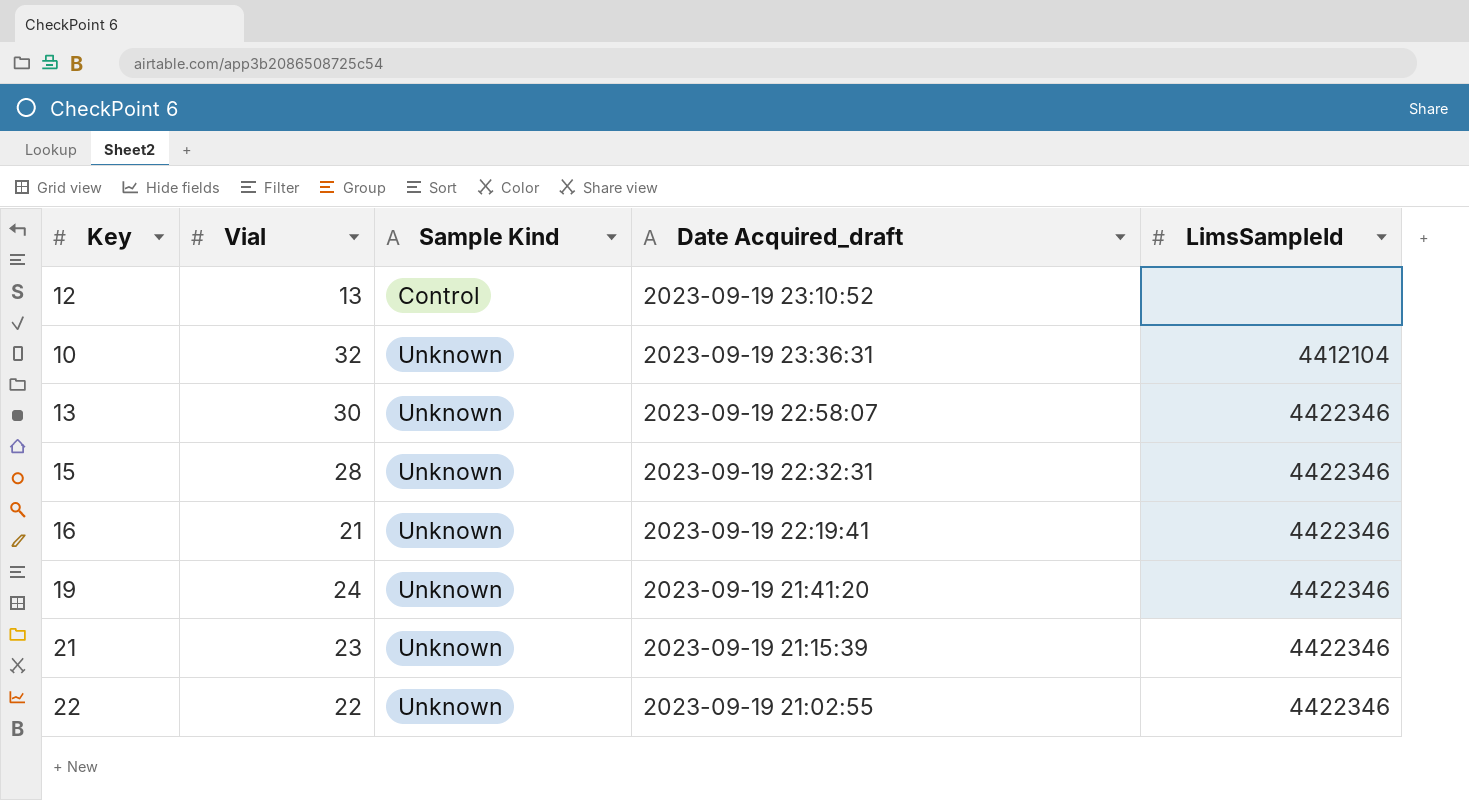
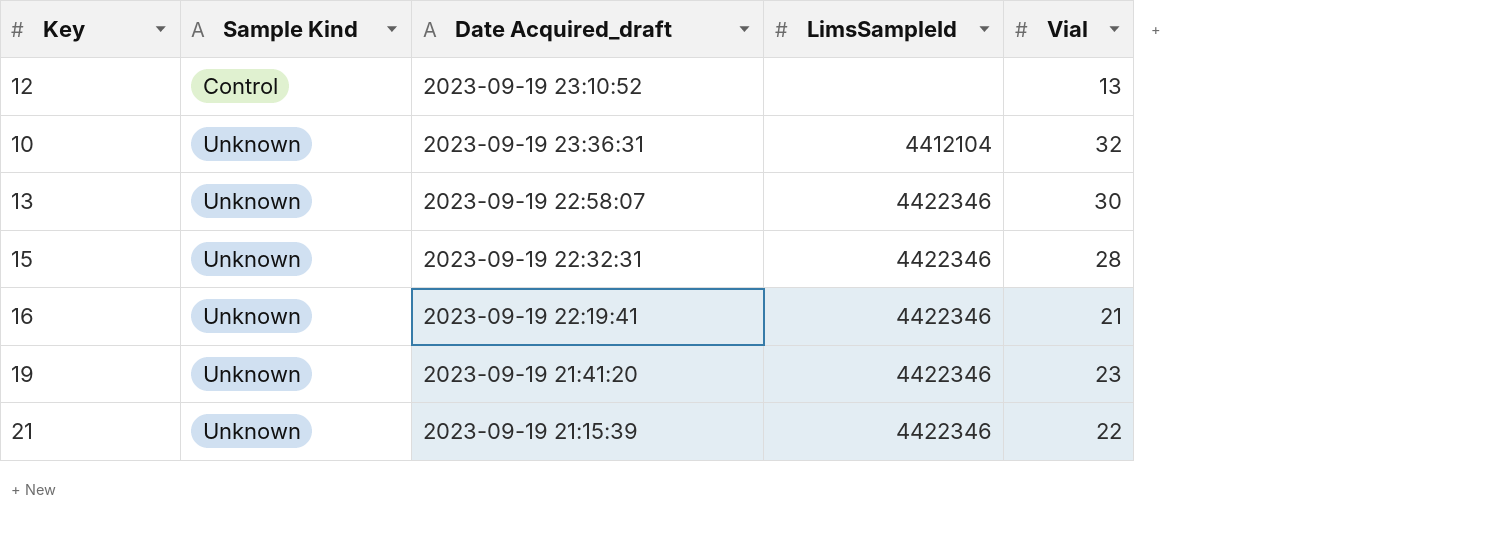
column Vial | position: 2 -> 5
row 22: 22 | Unknown | 2023-09-19 21:02:55 | 4422346 -> none
19 | Vial: 24 -> 23
21 | Vial: 23 -> 22

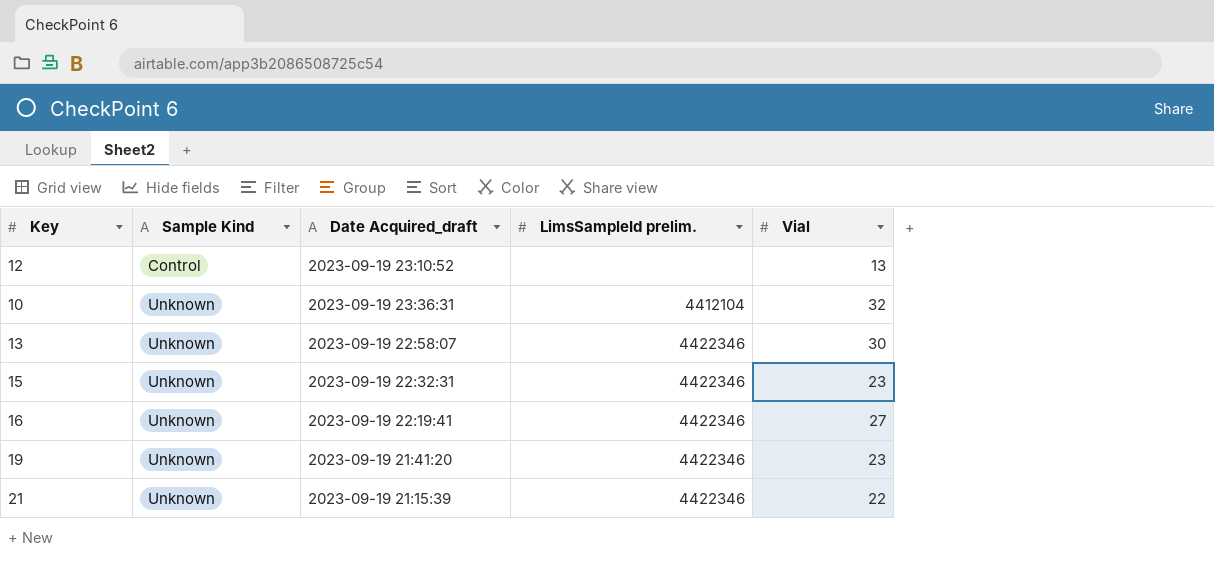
column name: LimsSampleId -> LimsSampleId prelim.
15 | Vial: 28 -> 23
16 | Vial: 21 -> 27

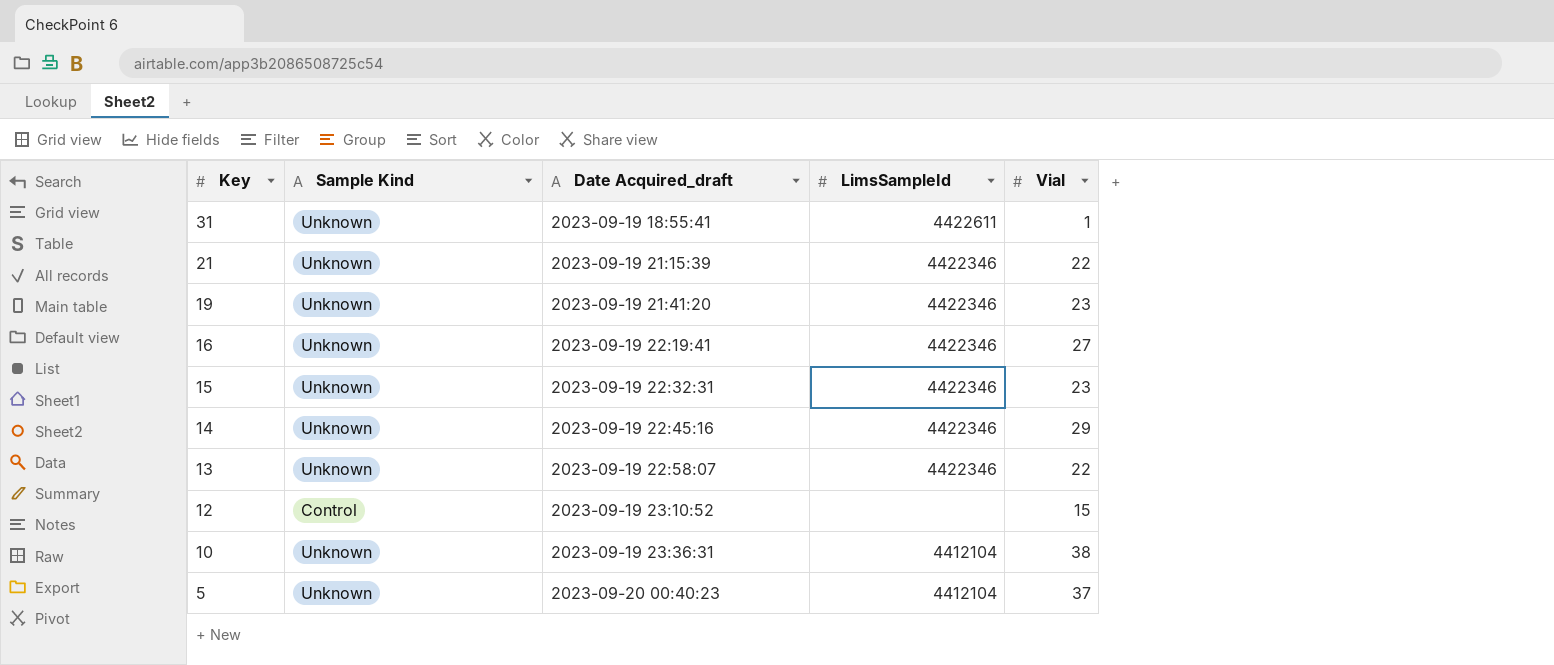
row order: Sample Kind ascending -> Key descending
column name: LimsSampleId prelim. -> LimsSampleId
row 31: none -> Unknown | 2023-09-19 18:55:41 | 4422611 | 1
row 14: none -> Unknown | 2023-09-19 22:45:16 | 4422346 | 29
13 | Vial: 30 -> 22
12 | Vial: 13 -> 15
10 | Vial: 32 -> 38
row 5: none -> Unknown | 2023-09-20 00:40:23 | 4412104 | 37

